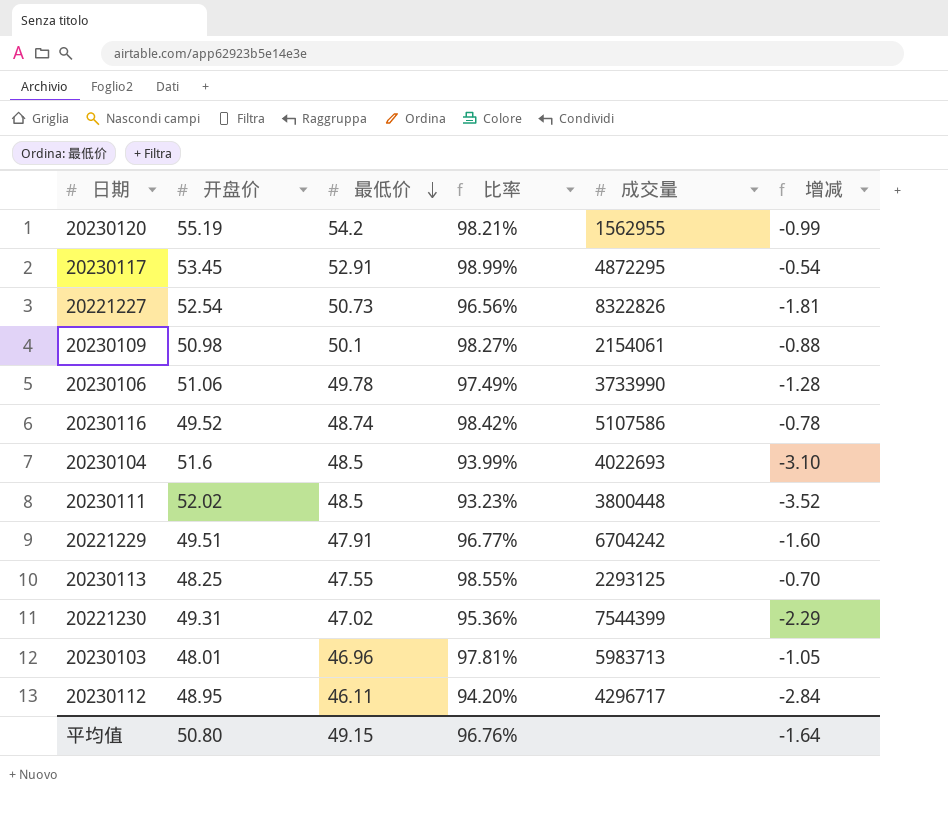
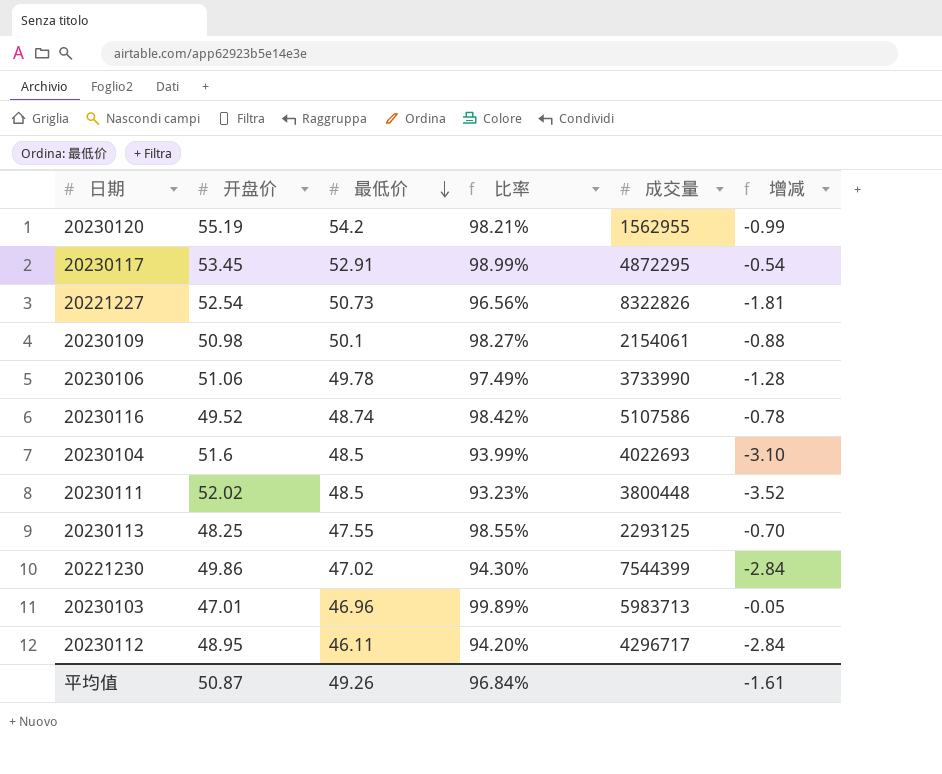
row 20221229: 49.51 | 47.91 | 96.77% | 6704242 | -1.60 -> none
20221230 | 开盘价: 49.31 -> 49.86
20221230 | 比率: 95.36% -> 94.30%
20221230 | 增减: -2.29 -> -2.84
20230103 | 开盘价: 48.01 -> 47.01
20230103 | 比率: 97.81% -> 99.89%
20230103 | 增减: -1.05 -> -0.05
平均值 | 开盘价: 50.80 -> 50.87
平均值 | 最低价: 49.15 -> 49.26
平均值 | 比率: 96.76% -> 96.84%
平均值 | 增减: -1.64 -> -1.61

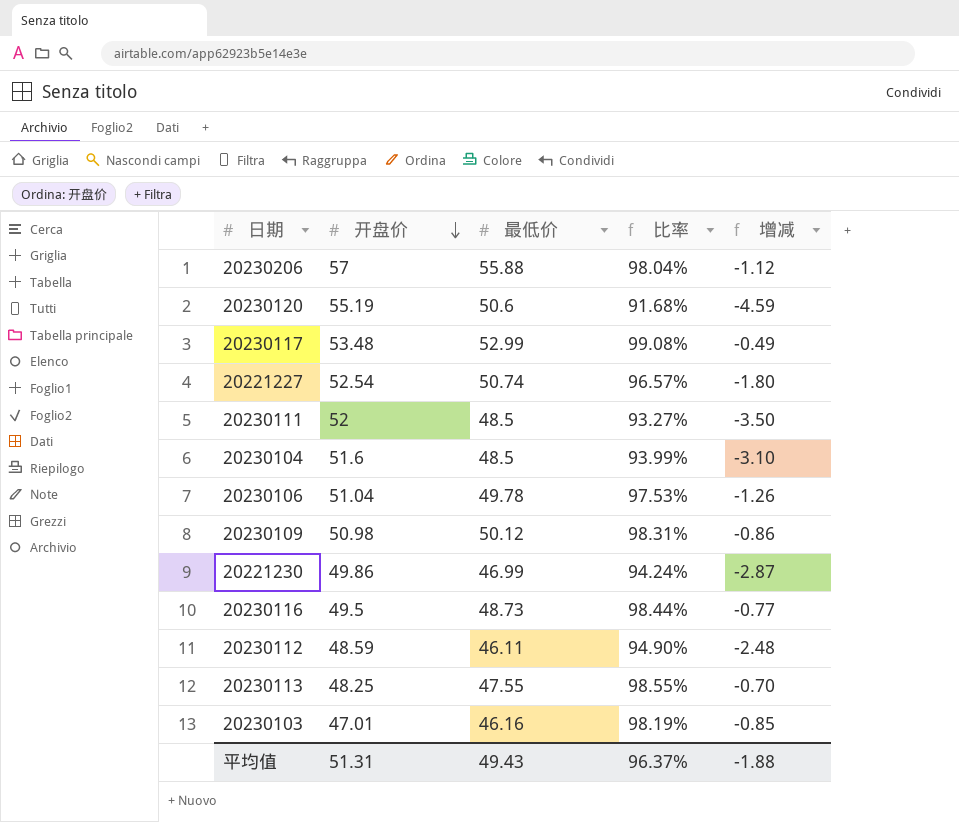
row order: 最低价 descending -> 开盘价 descending
column 成交量 | position: 5 -> none
row 20230206: none -> 57 | 55.88 | 98.04% | -1.12
20230120 | 最低价: 54.2 -> 50.6
20230120 | 比率: 98.21% -> 91.68%
20230120 | 增减: -0.99 -> -4.59
20230117 | 开盘价: 53.45 -> 53.48
20230117 | 最低价: 52.91 -> 52.99
20230117 | 比率: 98.99% -> 99.08%
20230117 | 增减: -0.54 -> -0.49
20221227 | 最低价: 50.73 -> 50.74
20221227 | 比率: 96.56% -> 96.57%
20221227 | 增减: -1.81 -> -1.80
20230111 | 开盘价: 52.02 -> 52
20230111 | 比率: 93.23% -> 93.27%
20230111 | 增减: -3.52 -> -3.50
20230106 | 开盘价: 51.06 -> 51.04
20230106 | 比率: 97.49% -> 97.53%
20230106 | 增减: -1.28 -> -1.26
20230109 | 最低价: 50.1 -> 50.12
20230109 | 比率: 98.27% -> 98.31%
20230109 | 增减: -0.88 -> -0.86
20221230 | 最低价: 47.02 -> 46.99
20221230 | 比率: 94.30% -> 94.24%
20221230 | 增减: -2.84 -> -2.87
20230116 | 开盘价: 49.52 -> 49.5
20230116 | 最低价: 48.74 -> 48.73
20230116 | 比率: 98.42% -> 98.44%
20230116 | 增减: -0.78 -> -0.77
20230112 | 开盘价: 48.95 -> 48.59
20230112 | 比率: 94.20% -> 94.90%
20230112 | 增减: -2.84 -> -2.48
20230103 | 最低价: 46.96 -> 46.16
20230103 | 比率: 99.89% -> 98.19%
20230103 | 增减: -0.05 -> -0.85
平均值 | 开盘价: 50.87 -> 51.31
平均值 | 最低价: 49.26 -> 49.43
平均值 | 比率: 96.84% -> 96.37%
平均值 | 增减: -1.61 -> -1.88

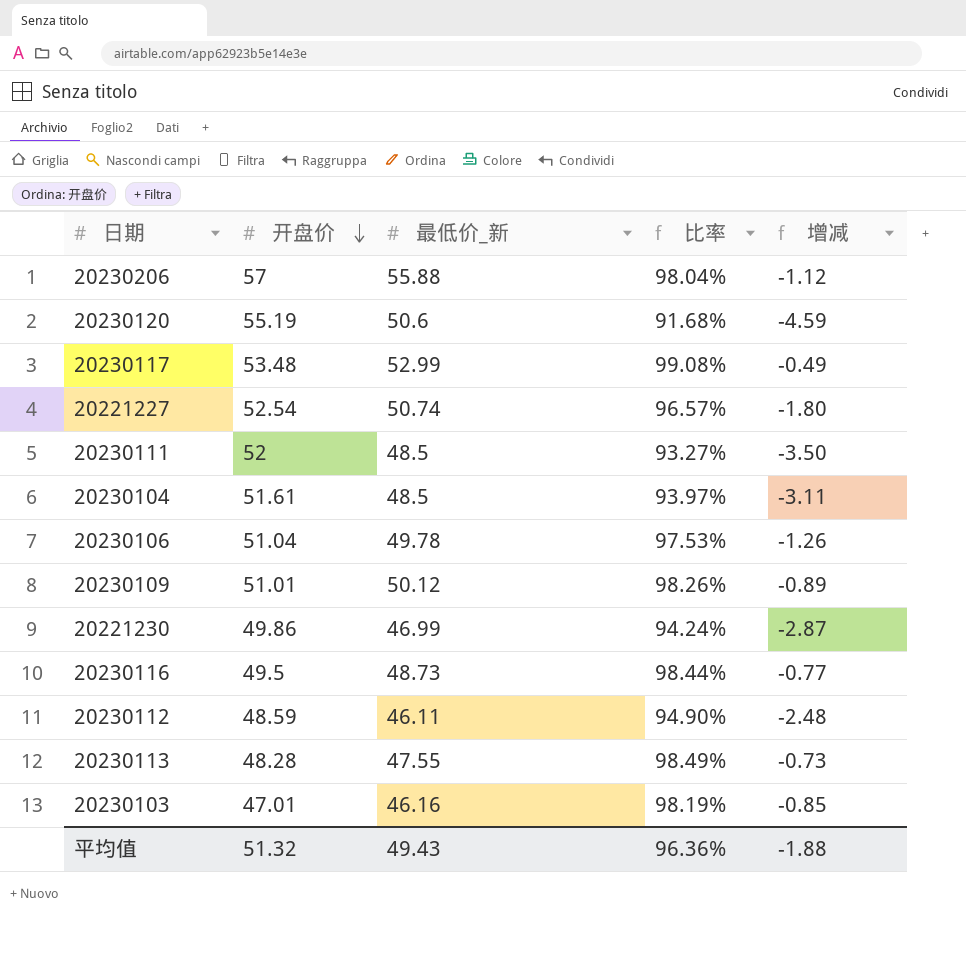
column name: 最低价 -> 最低价_新
20230104 | 开盘价: 51.6 -> 51.61
20230104 | 比率: 93.99% -> 93.97%
20230104 | 增减: -3.10 -> -3.11
20230109 | 开盘价: 50.98 -> 51.01
20230109 | 比率: 98.31% -> 98.26%
20230109 | 增减: -0.86 -> -0.89
20230113 | 开盘价: 48.25 -> 48.28
20230113 | 比率: 98.55% -> 98.49%
20230113 | 增减: -0.70 -> -0.73
平均值 | 开盘价: 51.31 -> 51.32
平均值 | 比率: 96.37% -> 96.36%

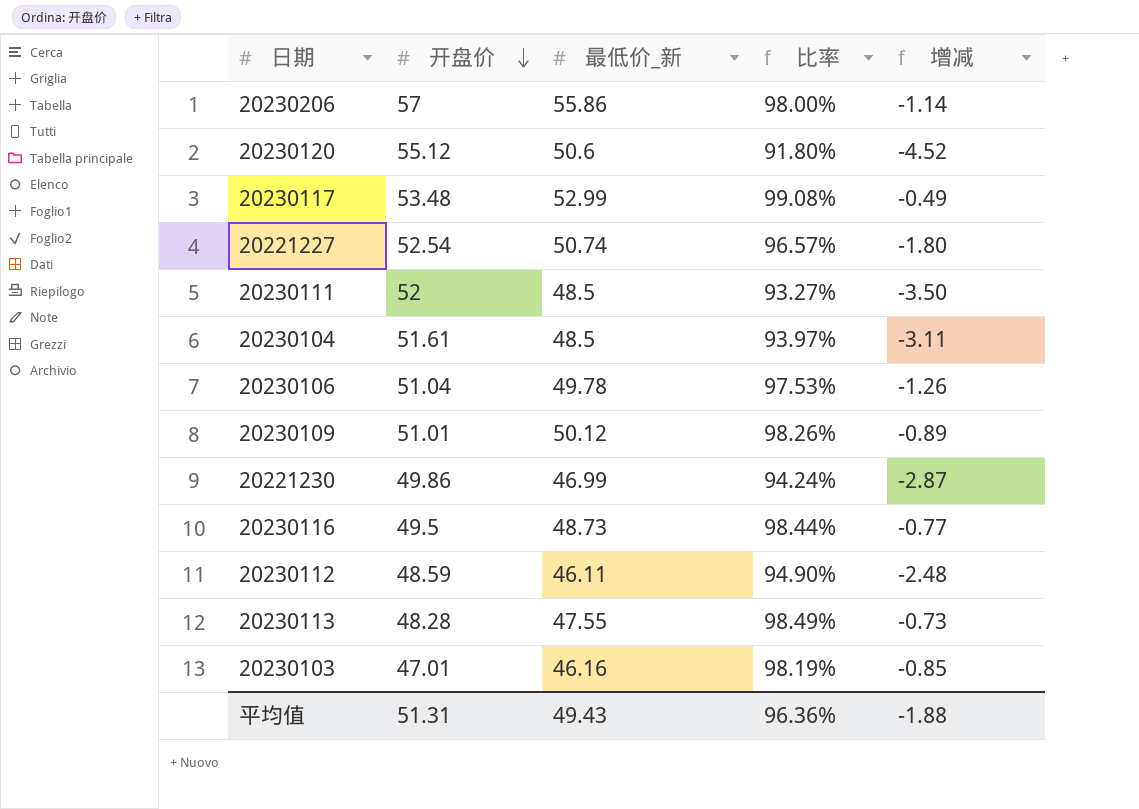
20230206 | 最低价_新: 55.88 -> 55.86
20230206 | 比率: 98.04% -> 98.00%
20230206 | 增减: -1.12 -> -1.14
20230120 | 开盘价: 55.19 -> 55.12
20230120 | 比率: 91.68% -> 91.80%
20230120 | 增减: -4.59 -> -4.52
平均值 | 开盘价: 51.32 -> 51.31

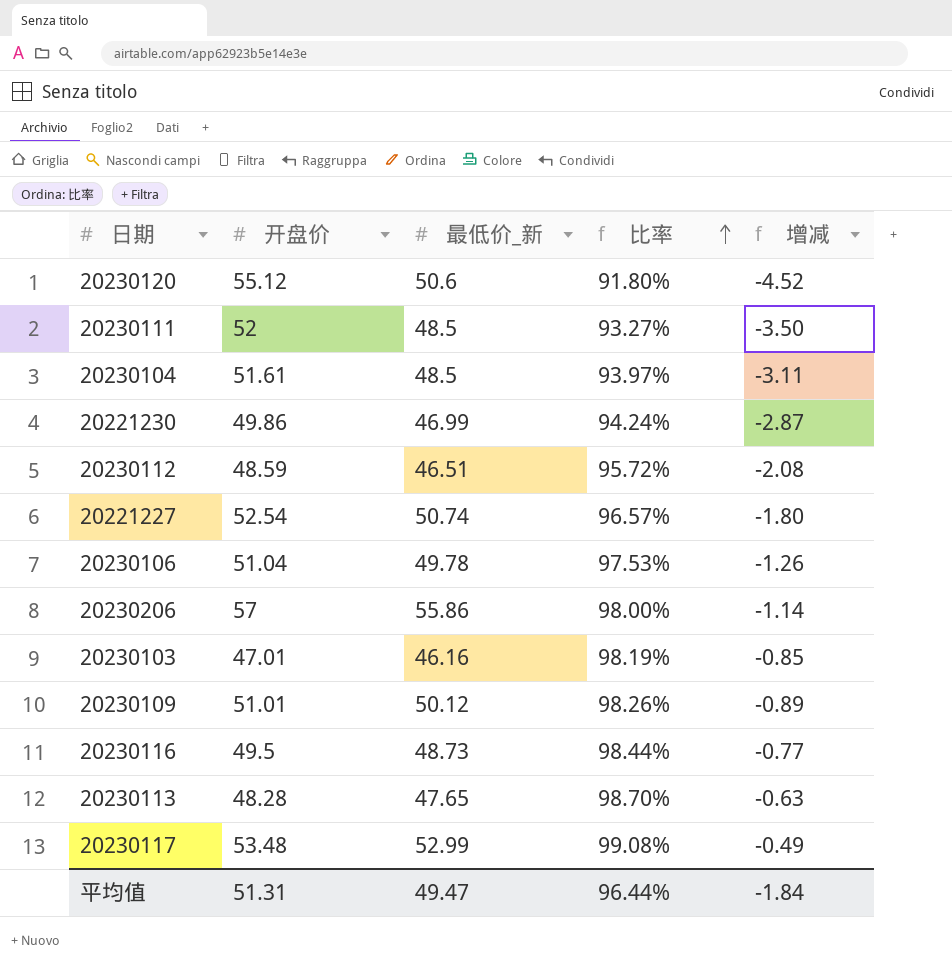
row order: 开盘价 descending -> 比率 ascending
20230112 | 最低价_新: 46.11 -> 46.51
20230112 | 比率: 94.90% -> 95.72%
20230112 | 增减: -2.48 -> -2.08
20230113 | 最低价_新: 47.55 -> 47.65
20230113 | 比率: 98.49% -> 98.70%
20230113 | 增减: -0.73 -> -0.63
平均值 | 最低价_新: 49.43 -> 49.47
平均值 | 比率: 96.36% -> 96.44%
平均值 | 增减: -1.88 -> -1.84

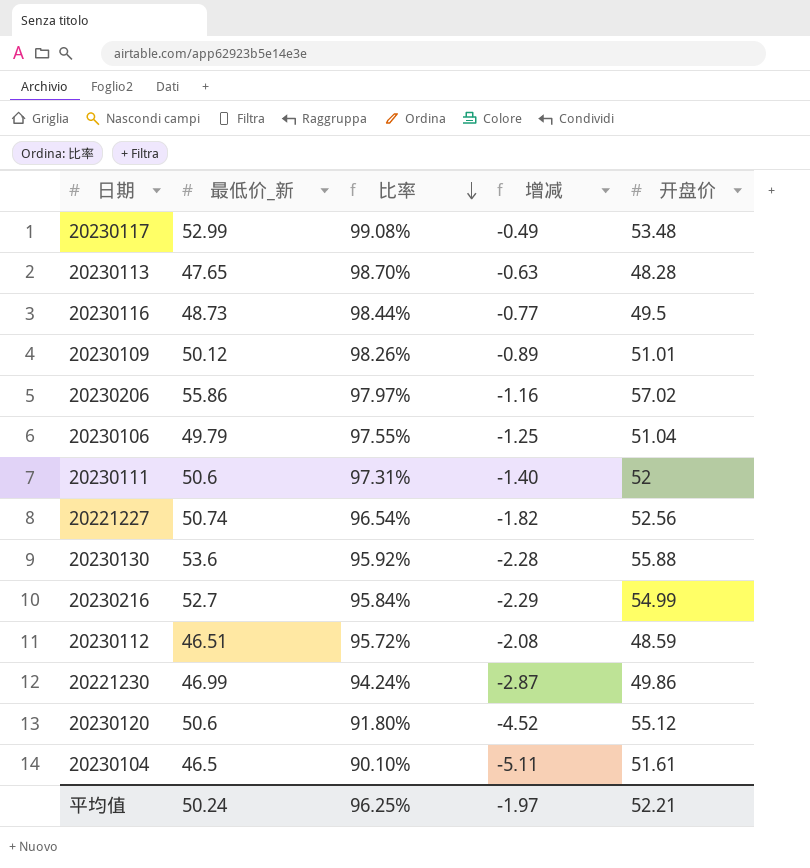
row order: 比率 ascending -> 比率 descending
column 开盘价 | position: 2 -> 5
row 20230103: 47.01 | 46.16 | 98.19% | -0.85 -> none
20230206 | 比率: 98.00% -> 97.97%
20230206 | 增减: -1.14 -> -1.16
20230206 | 开盘价: 57 -> 57.02
20230106 | 最低价_新: 49.78 -> 49.79
20230106 | 比率: 97.53% -> 97.55%
20230106 | 增减: -1.26 -> -1.25
20230111 | 最低价_新: 48.5 -> 50.6
20230111 | 比率: 93.27% -> 97.31%
20230111 | 增减: -3.50 -> -1.40
20221227 | 比率: 96.57% -> 96.54%
20221227 | 增减: -1.80 -> -1.82
20221227 | 开盘价: 52.54 -> 52.56
row 20230130: none -> 53.6 | 95.92% | -2.28 | 55.88
row 20230216: none -> 52.7 | 95.84% | -2.29 | 54.99
20230104 | 最低价_新: 48.5 -> 46.5
20230104 | 比率: 93.97% -> 90.10%
20230104 | 增减: -3.11 -> -5.11
平均值 | 最低价_新: 49.47 -> 50.24
平均值 | 比率: 96.44% -> 96.25%
平均值 | 增减: -1.84 -> -1.97
平均值 | 开盘价: 51.31 -> 52.21

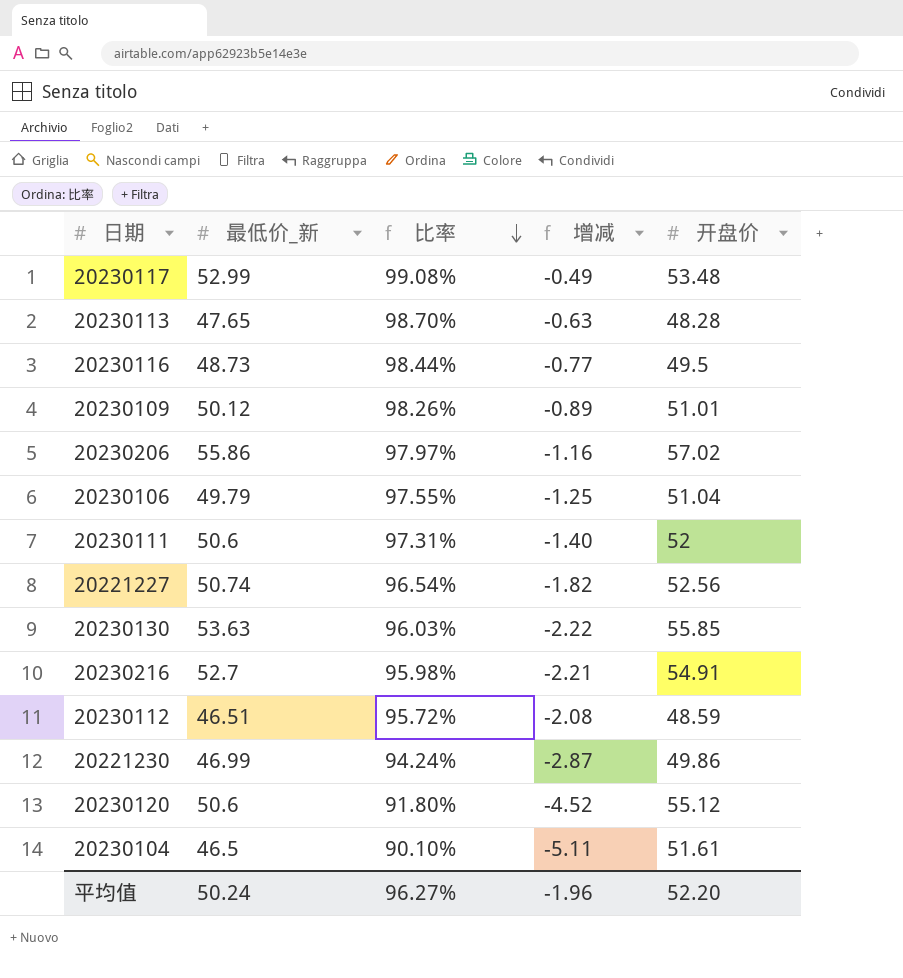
20230130 | 最低价_新: 53.6 -> 53.63
20230130 | 比率: 95.92% -> 96.03%
20230130 | 增减: -2.28 -> -2.22
20230130 | 开盘价: 55.88 -> 55.85
20230216 | 比率: 95.84% -> 95.98%
20230216 | 增减: -2.29 -> -2.21
20230216 | 开盘价: 54.99 -> 54.91
平均值 | 比率: 96.25% -> 96.27%
平均值 | 增减: -1.97 -> -1.96
平均值 | 开盘价: 52.21 -> 52.20

